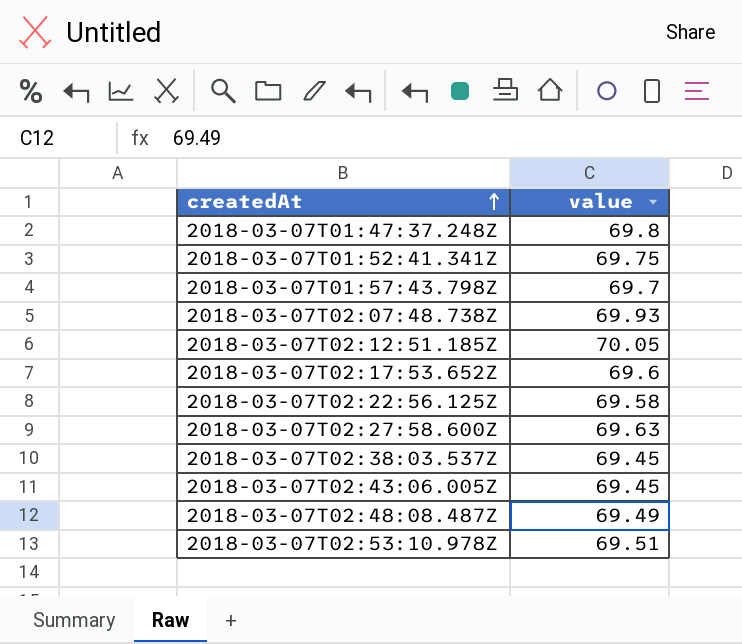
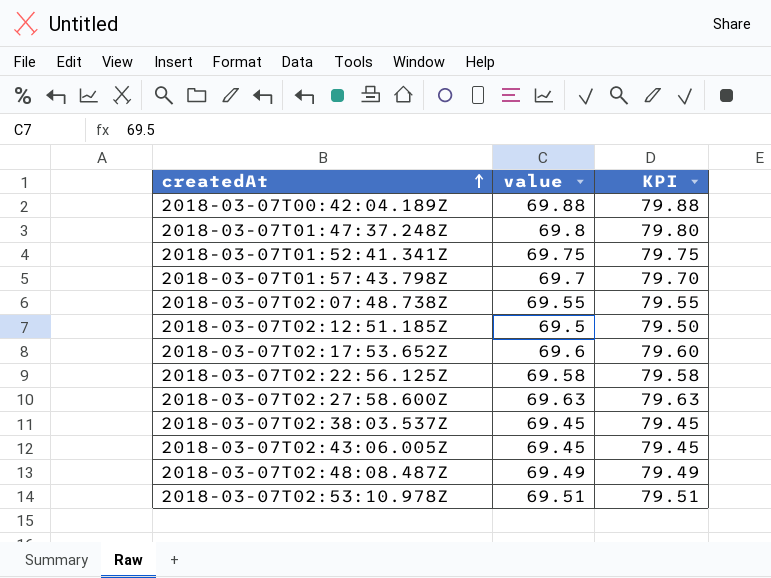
column KPI | formula: none -> [value] + 10
row 2018-03-07T00:42:04.189Z: none -> 69.88 | 79.88
2018-03-07T02:07:48.738Z | value: 69.93 -> 69.55
2018-03-07T02:12:51.185Z | value: 70.05 -> 69.5

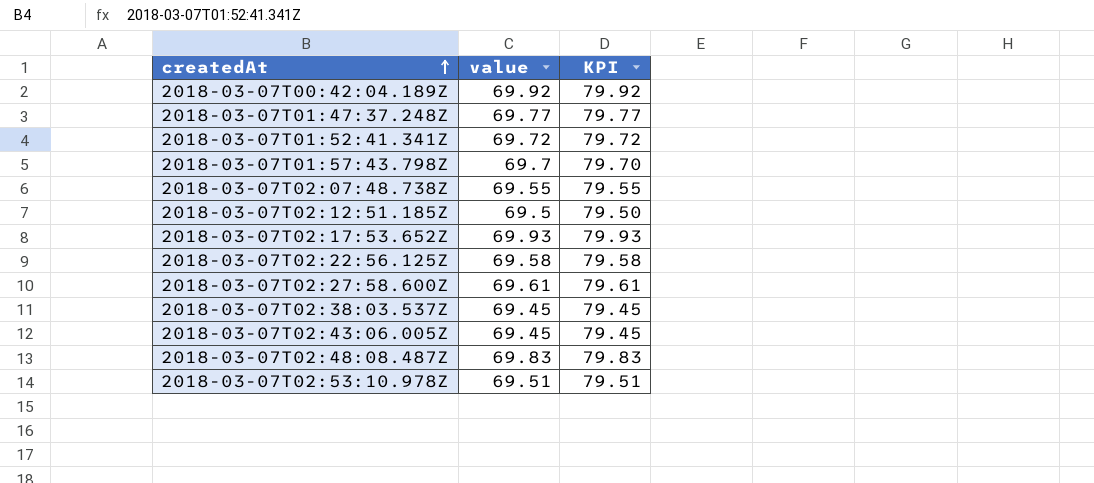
2018-03-07T00:42:04.189Z | value: 69.88 -> 69.92
2018-03-07T00:42:04.189Z | KPI: 79.88 -> 79.92
2018-03-07T01:47:37.248Z | value: 69.8 -> 69.77
2018-03-07T01:47:37.248Z | KPI: 79.80 -> 79.77
2018-03-07T01:52:41.341Z | value: 69.75 -> 69.72
2018-03-07T01:52:41.341Z | KPI: 79.75 -> 79.72
2018-03-07T02:17:53.652Z | value: 69.6 -> 69.93
2018-03-07T02:17:53.652Z | KPI: 79.60 -> 79.93
2018-03-07T02:27:58.600Z | value: 69.63 -> 69.61
2018-03-07T02:27:58.600Z | KPI: 79.63 -> 79.61
2018-03-07T02:48:08.487Z | value: 69.49 -> 69.83
2018-03-07T02:48:08.487Z | KPI: 79.49 -> 79.83

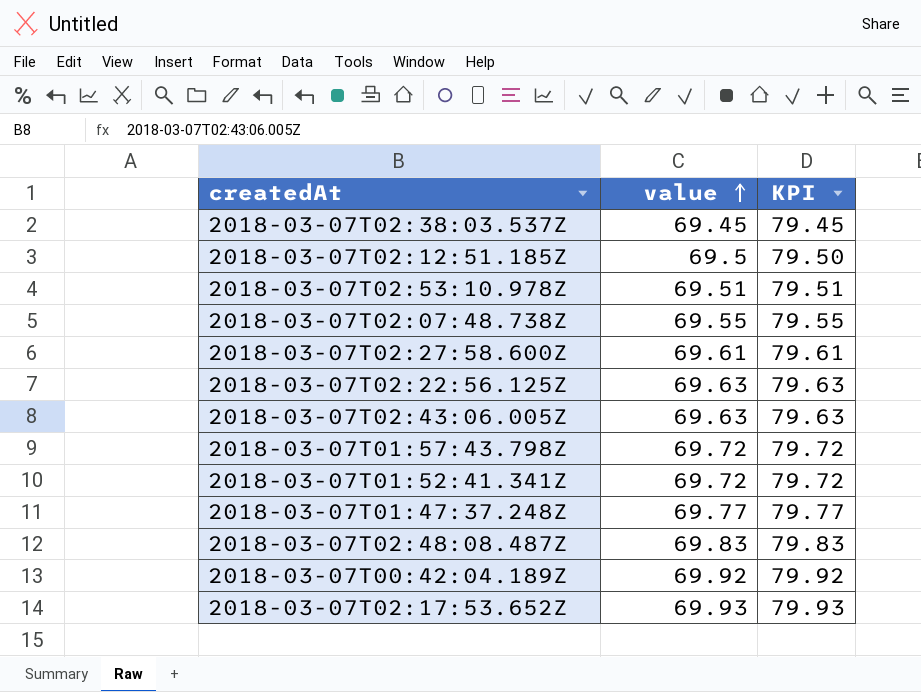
row order: createdAt ascending -> value ascending
2018-03-07T02:22:56.125Z | value: 69.58 -> 69.63
2018-03-07T02:22:56.125Z | KPI: 79.58 -> 79.63
2018-03-07T02:43:06.005Z | value: 69.45 -> 69.63
2018-03-07T02:43:06.005Z | KPI: 79.45 -> 79.63
2018-03-07T01:57:43.798Z | value: 69.7 -> 69.72
2018-03-07T01:57:43.798Z | KPI: 79.70 -> 79.72

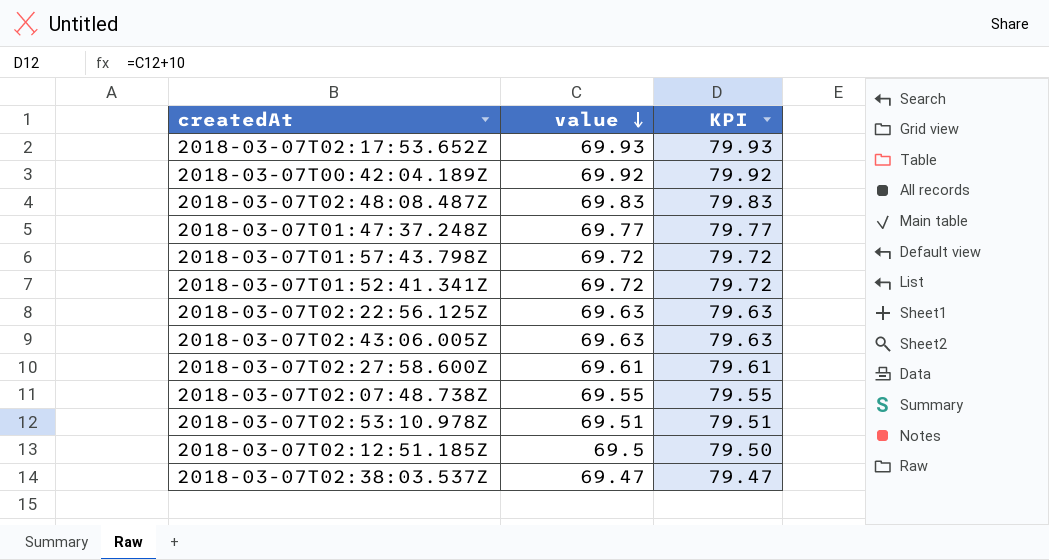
row order: value ascending -> value descending
2018-03-07T02:38:03.537Z | value: 69.45 -> 69.47
2018-03-07T02:38:03.537Z | KPI: 79.45 -> 79.47

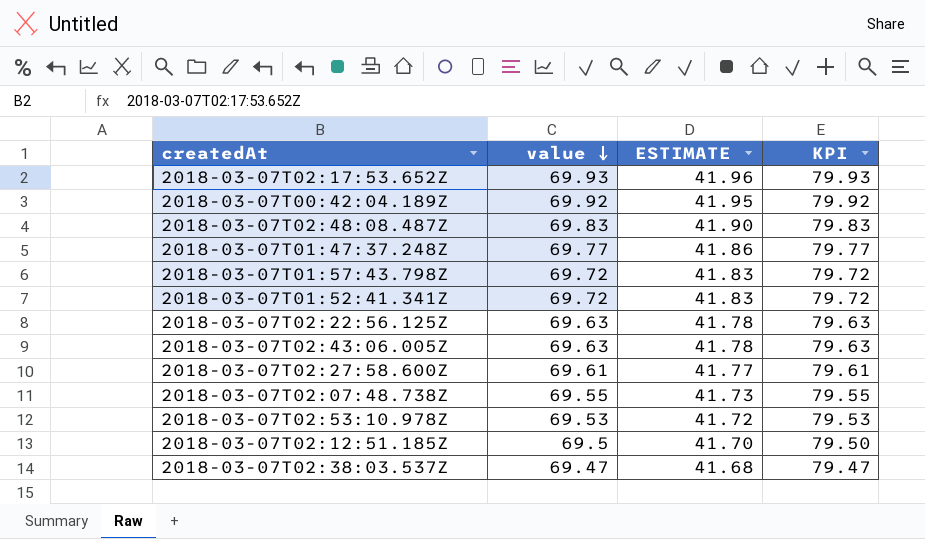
column ESTIMATE | formula: none -> [value] * 0.6
2018-03-07T02:53:10.978Z | value: 69.51 -> 69.53
2018-03-07T02:53:10.978Z | KPI: 79.51 -> 79.53

